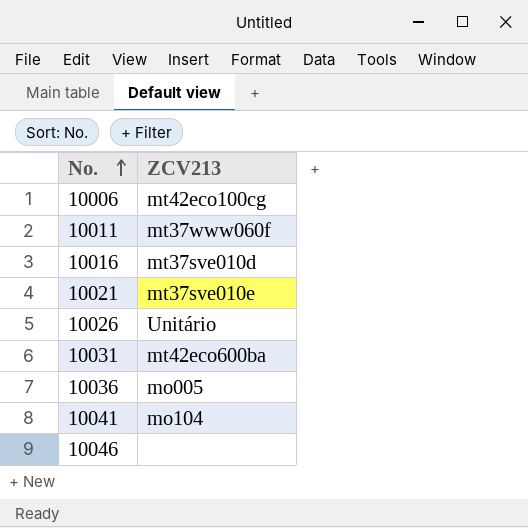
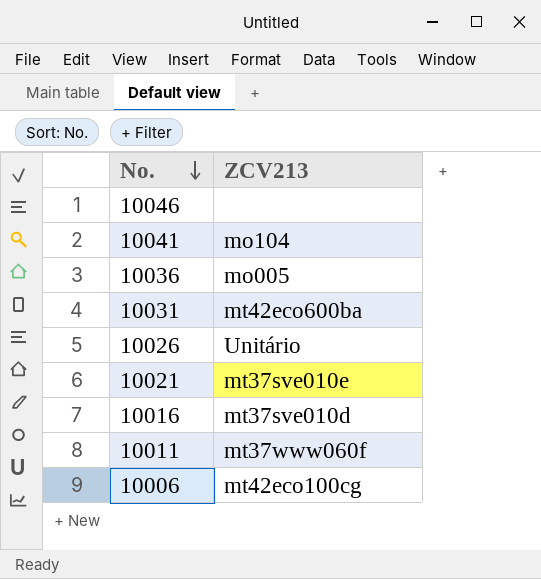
row order: No. ascending -> No. descending

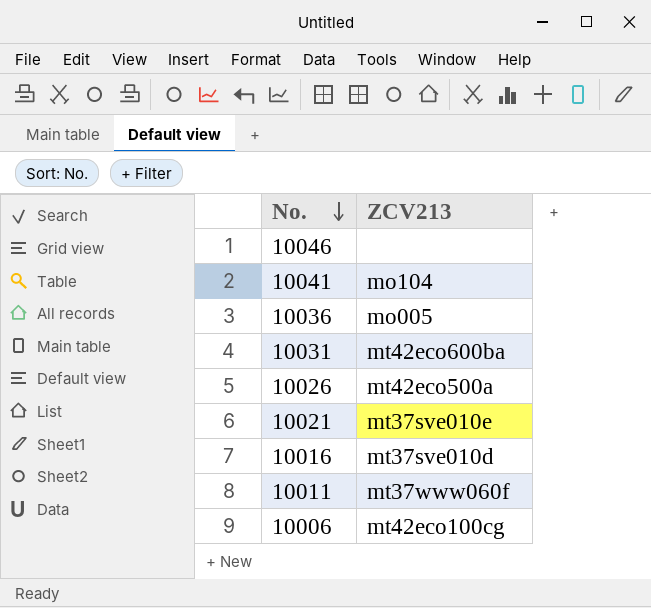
10026 | ZCV213: Unitário -> mt42eco500a

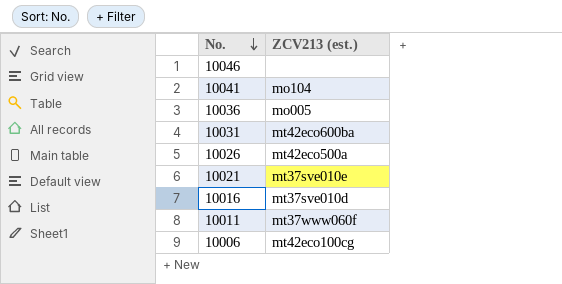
column name: ZCV213 -> ZCV213 (est.)

